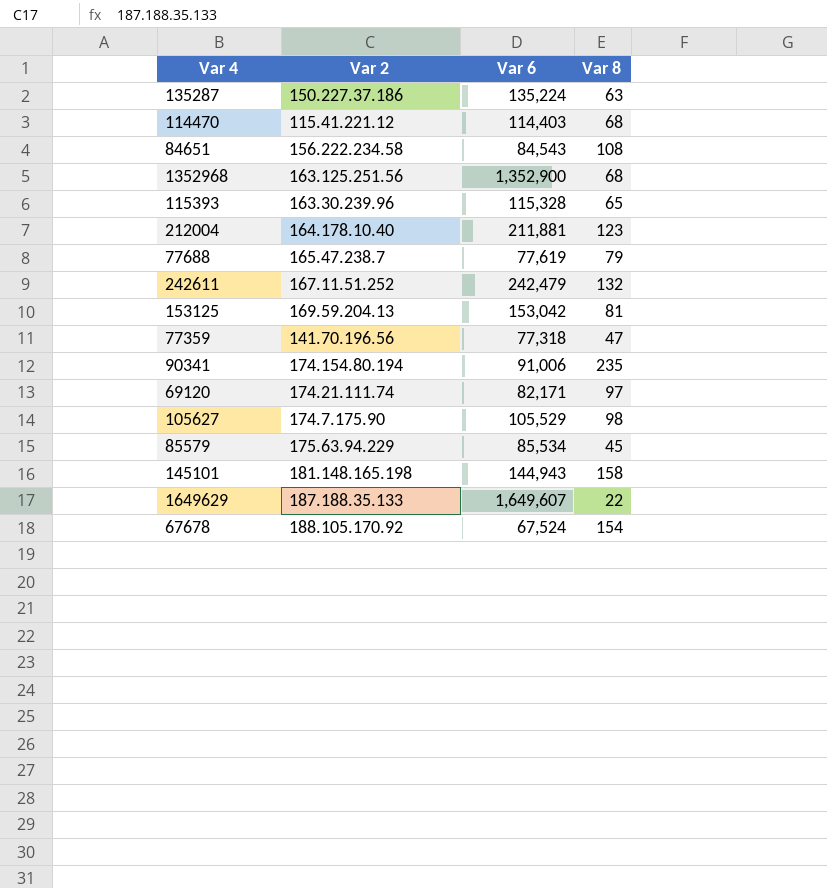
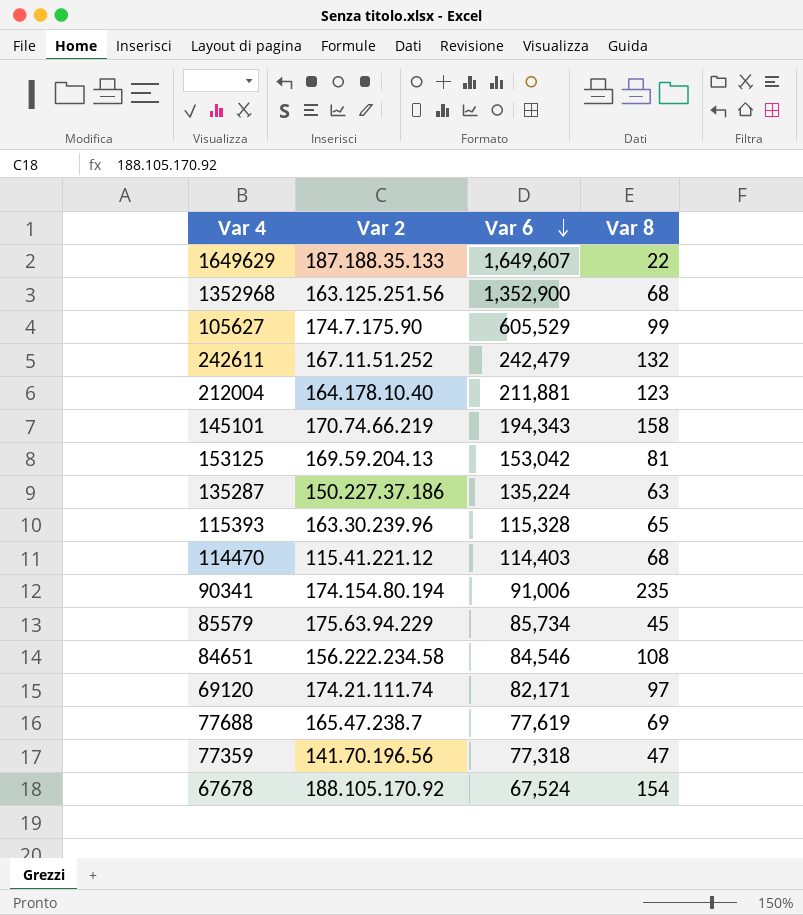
row order: none -> Var 6 descending
105627 | Var 6: 105,529 -> 605,529
105627 | Var 8: 98 -> 99
145101 | Var 2: 181.148.165.198 -> 170.74.66.219
145101 | Var 6: 144,943 -> 194,343
85579 | Var 6: 85,534 -> 85,734
84651 | Var 6: 84,543 -> 84,546
77688 | Var 8: 79 -> 69

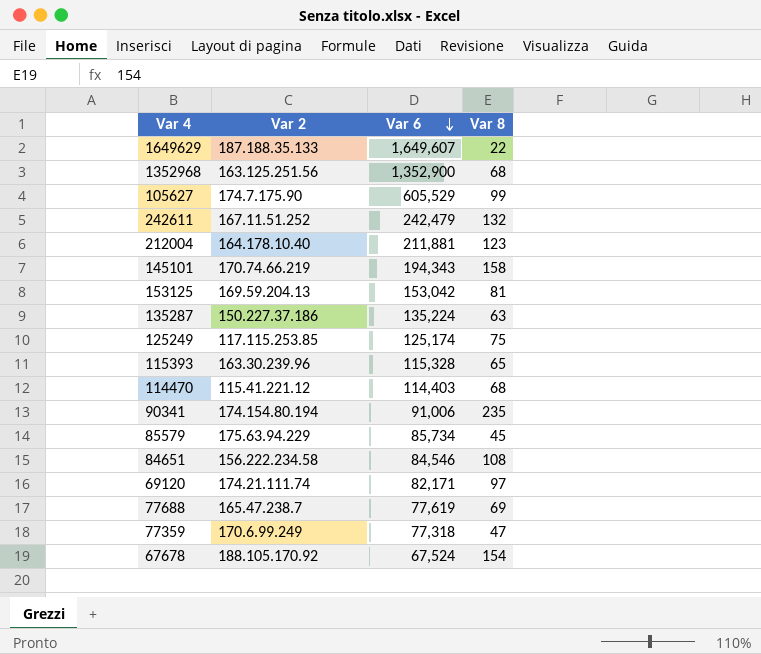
row 125249: none -> 117.115.253.85 | 125,174 | 75
77359 | Var 2: 141.70.196.56 -> 170.6.99.249

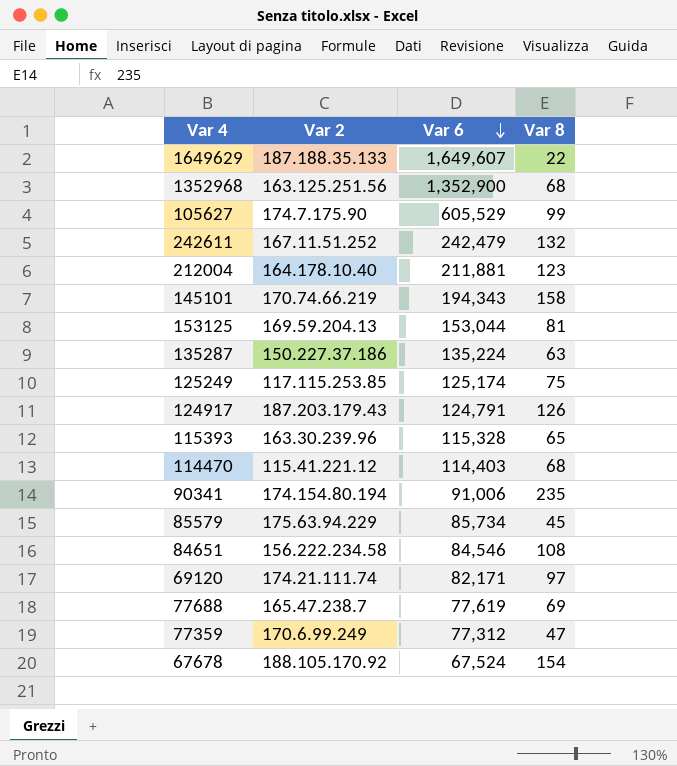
153125 | Var 6: 153,042 -> 153,044
row 124917: none -> 187.203.179.43 | 124,791 | 126
77359 | Var 6: 77,318 -> 77,312

